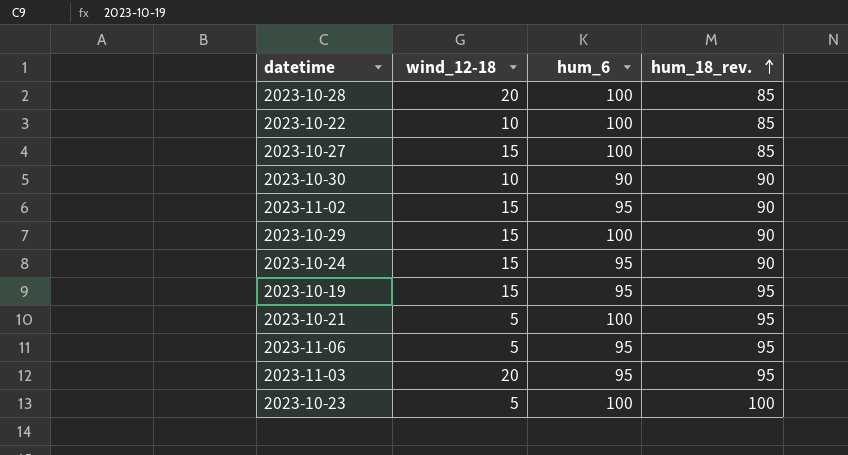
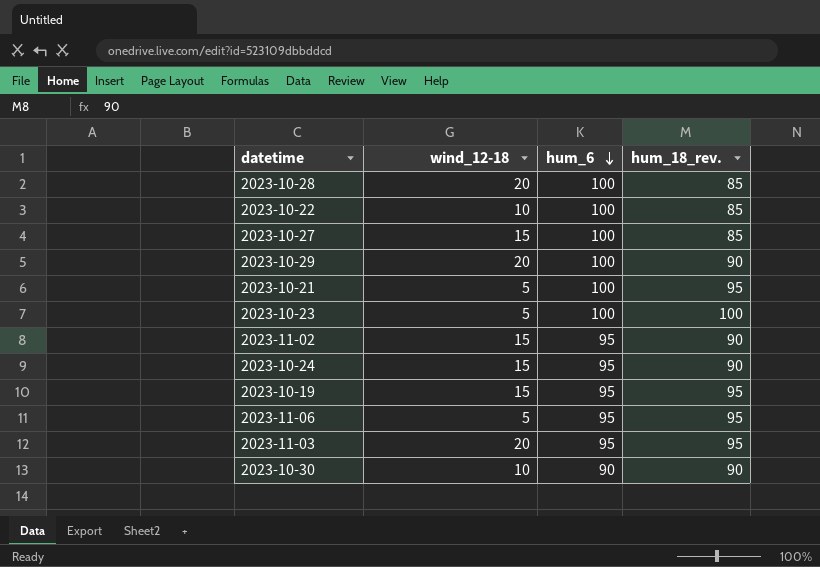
row order: hum_18_rev. ascending -> hum_6 descending
2023-10-29 | wind_12-18: 15 -> 20

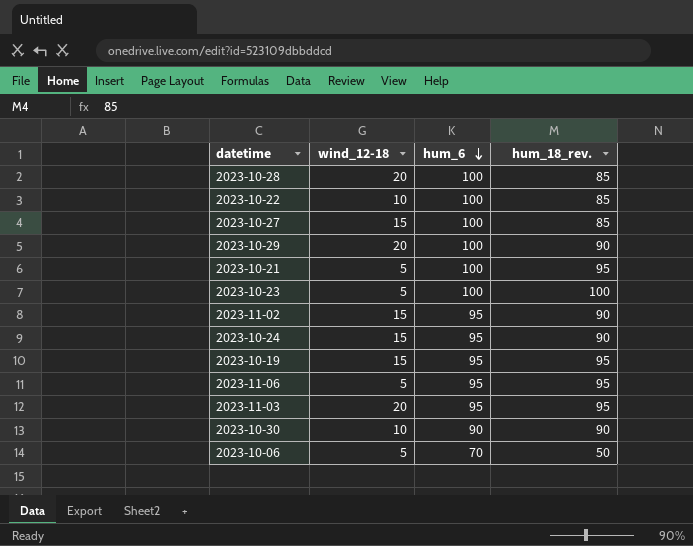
row 2023-10-06: none -> 5 | 70 | 50

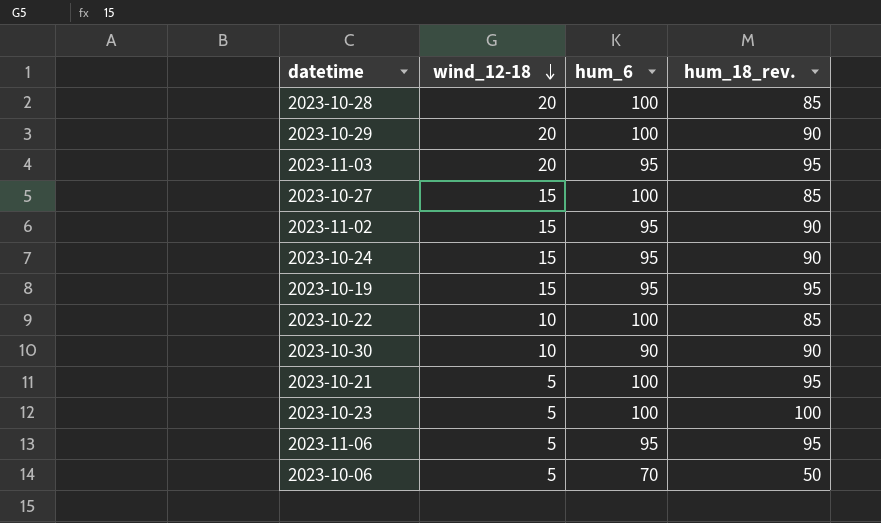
row order: hum_6 descending -> wind_12-18 descending

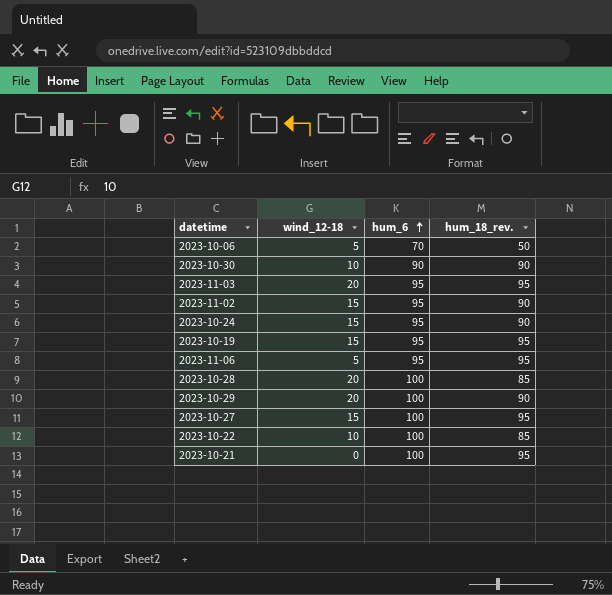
row order: wind_12-18 descending -> hum_6 ascending
row 2023-10-23: 5 | 100 | 100 -> none
2023-10-27 | hum_18_rev.: 85 -> 95
2023-10-21 | wind_12-18: 5 -> 0

